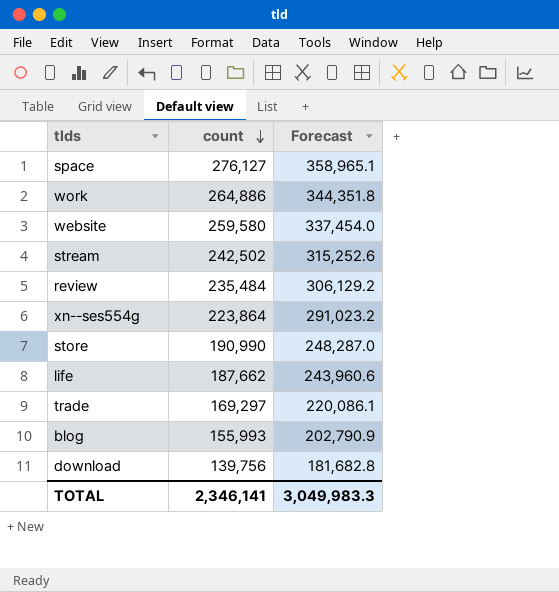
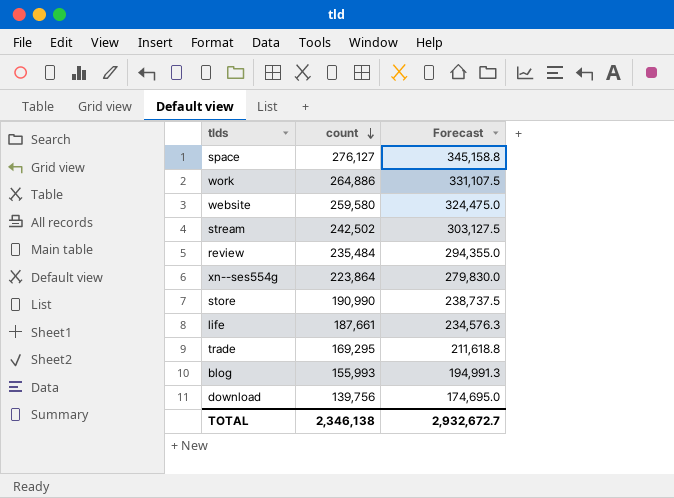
column Forecast | formula: [count] * 1.3 -> [count] * 1.25
life | count: 187,662 -> 187,661
trade | count: 169,297 -> 169,295
TOTAL | count: 2,346,141 -> 2,346,138
TOTAL | Forecast: 3,049,983.3 -> 2,932,672.7

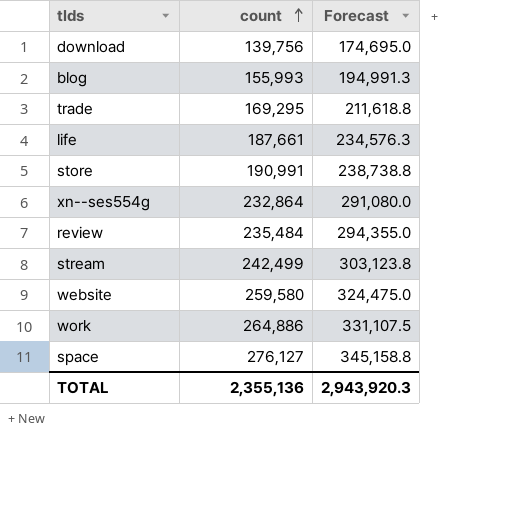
row order: count descending -> count ascending
store | count: 190,990 -> 190,991
store | Forecast: 238,737.5 -> 238,738.8
xn--ses554g | count: 223,864 -> 232,864
xn--ses554g | Forecast: 279,830.0 -> 291,080.0
stream | count: 242,502 -> 242,499
stream | Forecast: 303,127.5 -> 303,123.8
TOTAL | count: 2,346,138 -> 2,355,136
TOTAL | Forecast: 2,932,672.7 -> 2,943,920.3

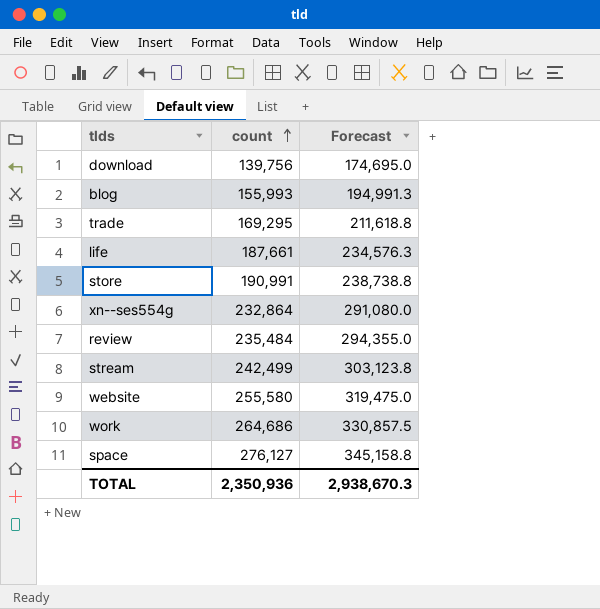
website | count: 259,580 -> 255,580
website | Forecast: 324,475.0 -> 319,475.0
work | count: 264,886 -> 264,686
work | Forecast: 331,107.5 -> 330,857.5
TOTAL | count: 2,355,136 -> 2,350,936
TOTAL | Forecast: 2,943,920.3 -> 2,938,670.3

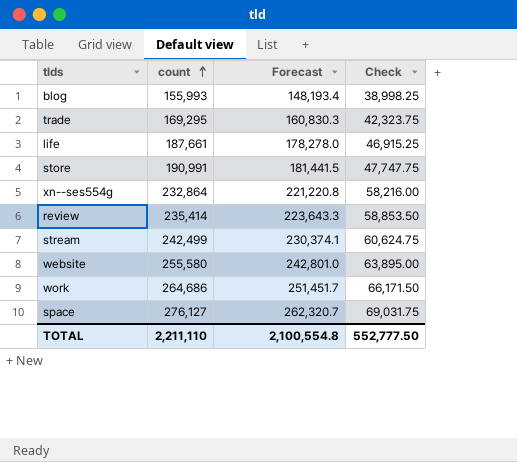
column Forecast | formula: [count] * 1.25 -> [count] * 0.95
column Check | formula: none -> [count] * 0.25
row download: 139,756 | 174,695.0 -> none
review | count: 235,484 -> 235,414
TOTAL | count: 2,350,936 -> 2,211,110
TOTAL | Forecast: 2,938,670.3 -> 2,100,554.8

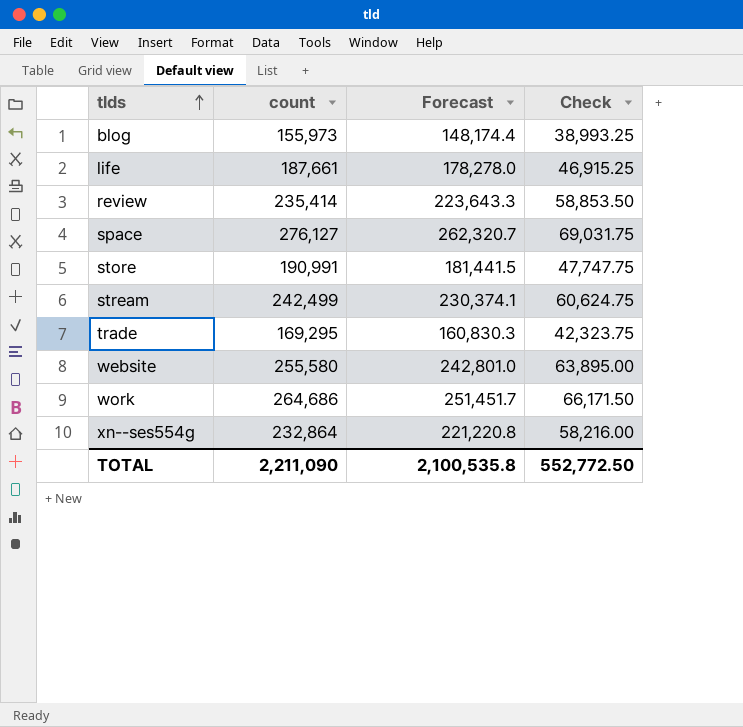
row order: count ascending -> tlds ascending
blog | count: 155,993 -> 155,973
blog | Forecast: 148,193.4 -> 148,174.4
blog | Check: 38,998.25 -> 38,993.25
TOTAL | count: 2,211,110 -> 2,211,090
TOTAL | Forecast: 2,100,554.8 -> 2,100,535.8
TOTAL | Check: 552,777.50 -> 552,772.50

